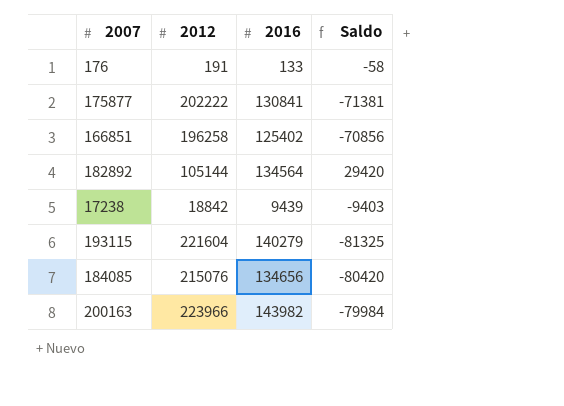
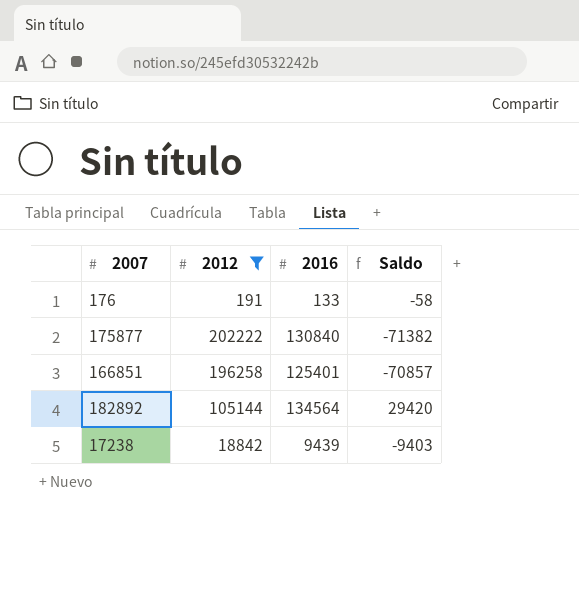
filter: none -> 2012 <= 202222
175877 | 2016: 130841 -> 130840
175877 | Saldo: -71381 -> -71382
166851 | 2016: 125402 -> 125401
166851 | Saldo: -70856 -> -70857

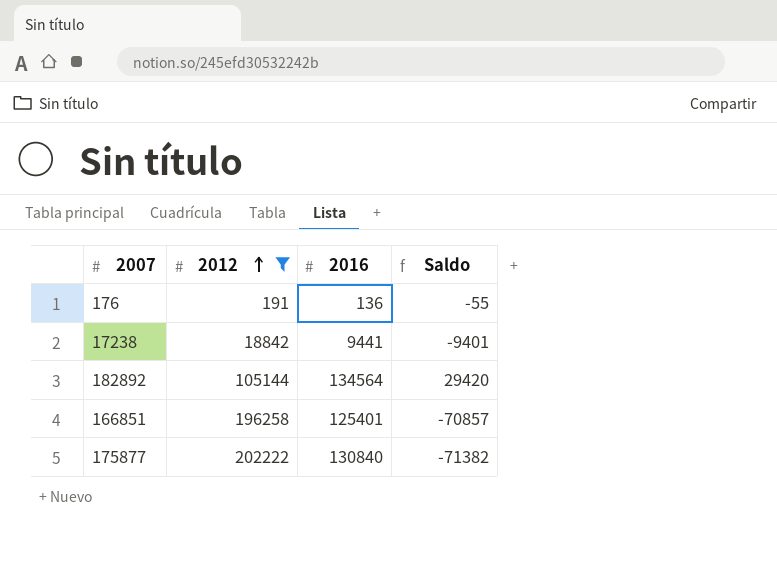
row order: none -> 2012 ascending
176 | 2016: 133 -> 136
176 | Saldo: -58 -> -55
17238 | 2016: 9439 -> 9441
17238 | Saldo: -9403 -> -9401

